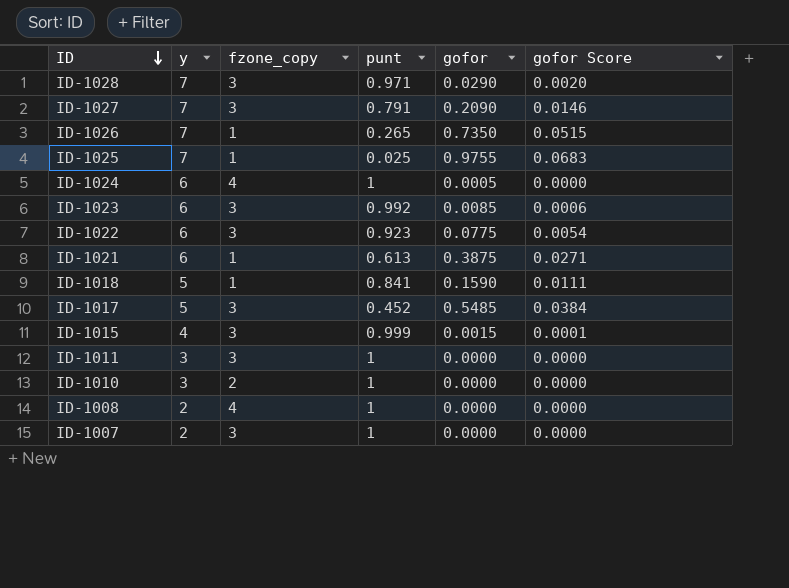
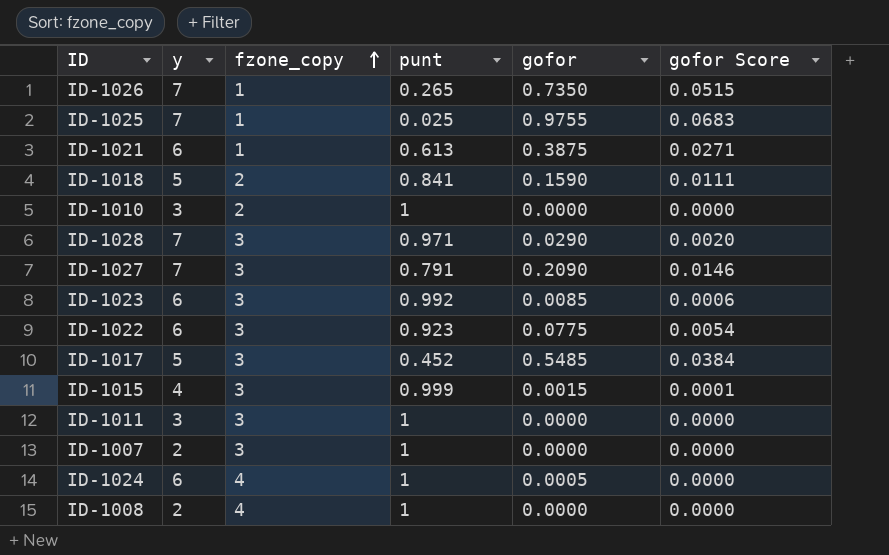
row order: ID descending -> fzone_copy ascending
ID-1018 | fzone_copy: 1 -> 2

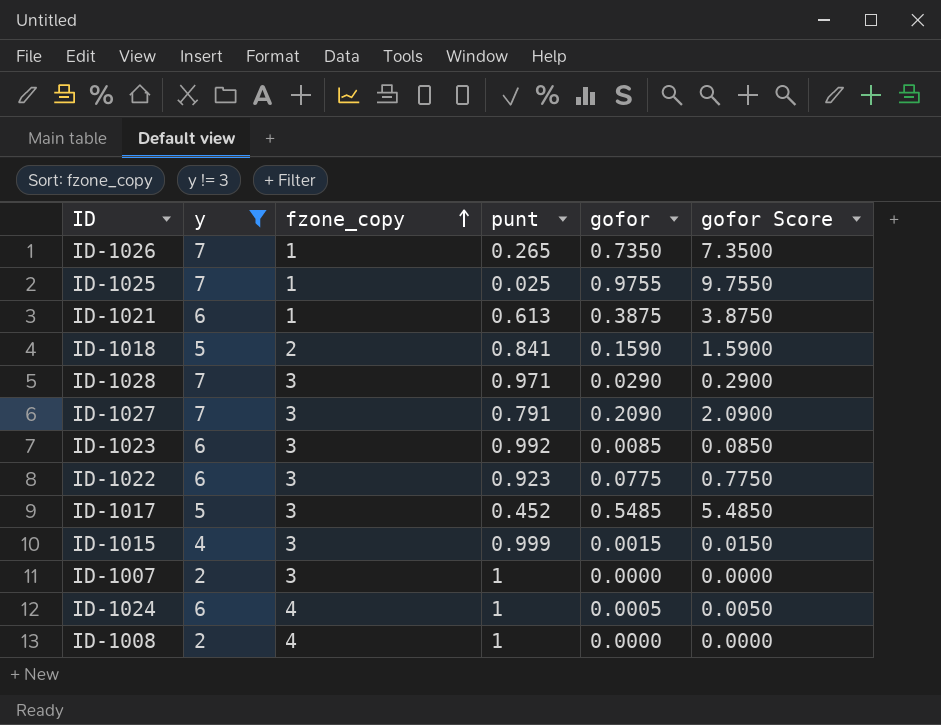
filter: none -> y != 3
column gofor Score | formula: [gofor] * 0.07 -> [gofor] * 10

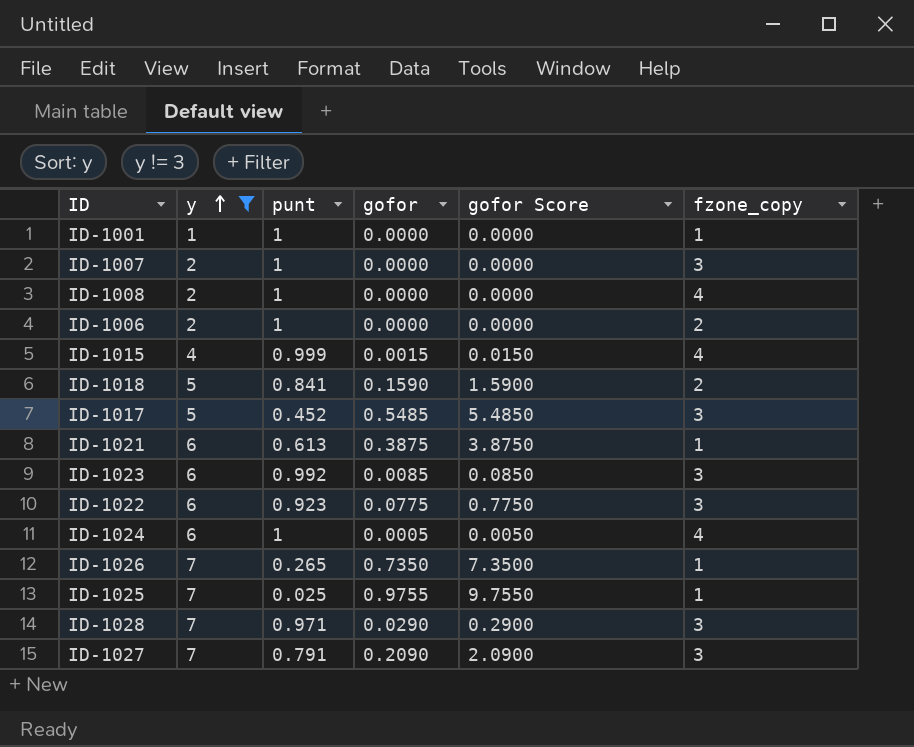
row order: fzone_copy ascending -> y ascending
column fzone_copy | position: 3 -> 6
row ID-1001: none -> 1 | 1 | 0.0000 | 0.0000 | 1
row ID-1006: none -> 2 | 1 | 0.0000 | 0.0000 | 2
ID-1015 | fzone_copy: 3 -> 4

